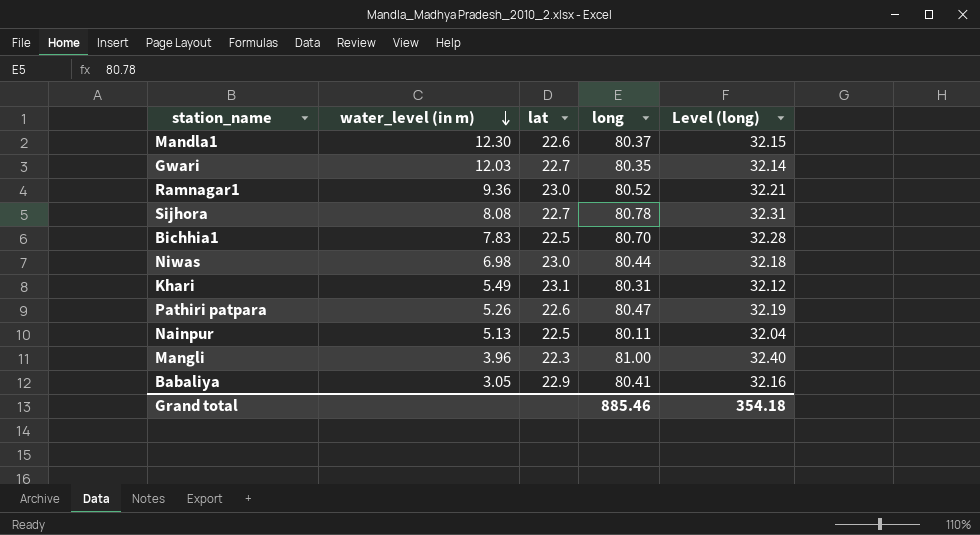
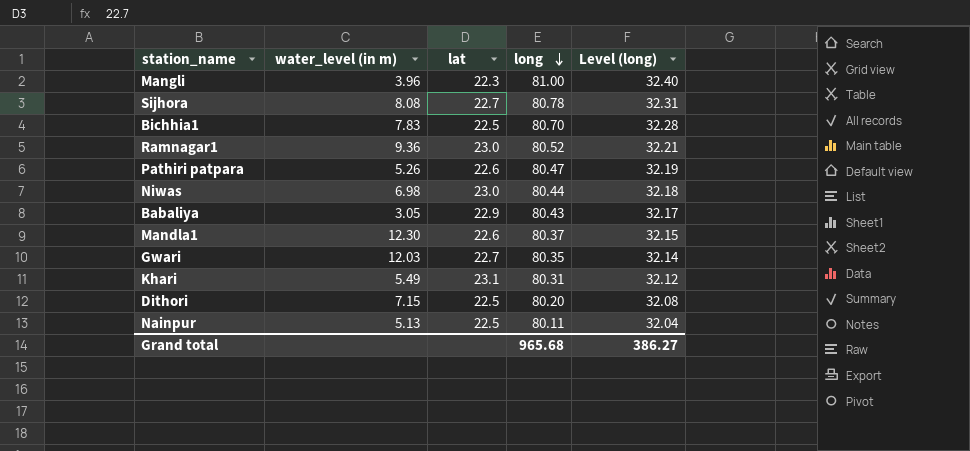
row order: water_level (in m) descending -> long descending
Babaliya | long: 80.41 -> 80.43
Babaliya | Level (long): 32.16 -> 32.17
row Dithori: none -> 7.15 | 22.5 | 80.20 | 32.08
Grand total | long: 885.46 -> 965.68
Grand total | Level (long): 354.18 -> 386.27

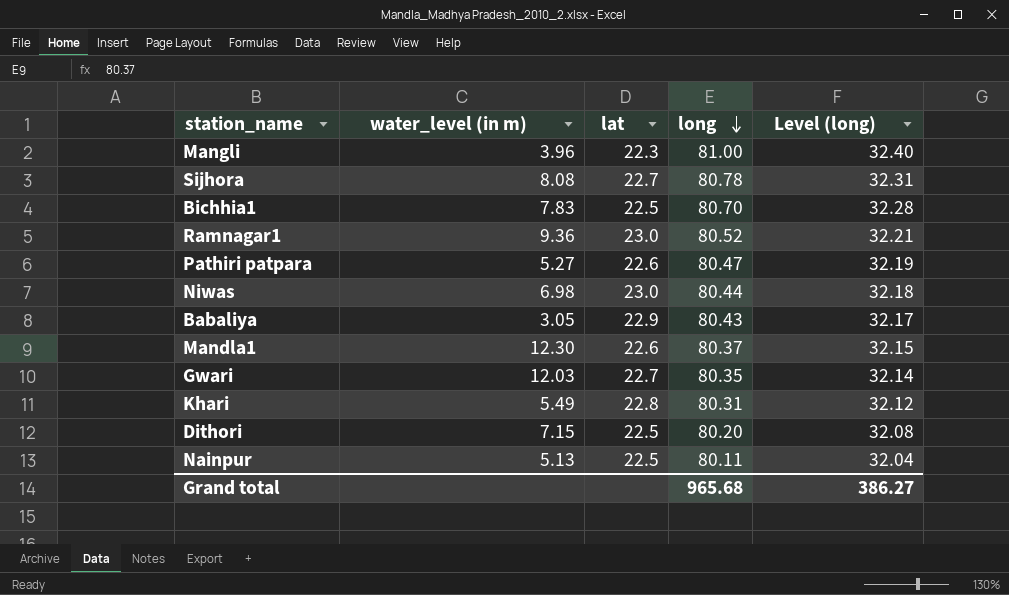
Pathiri patpara | water_level (in m): 5.26 -> 5.27
Khari | lat: 23.1 -> 22.8

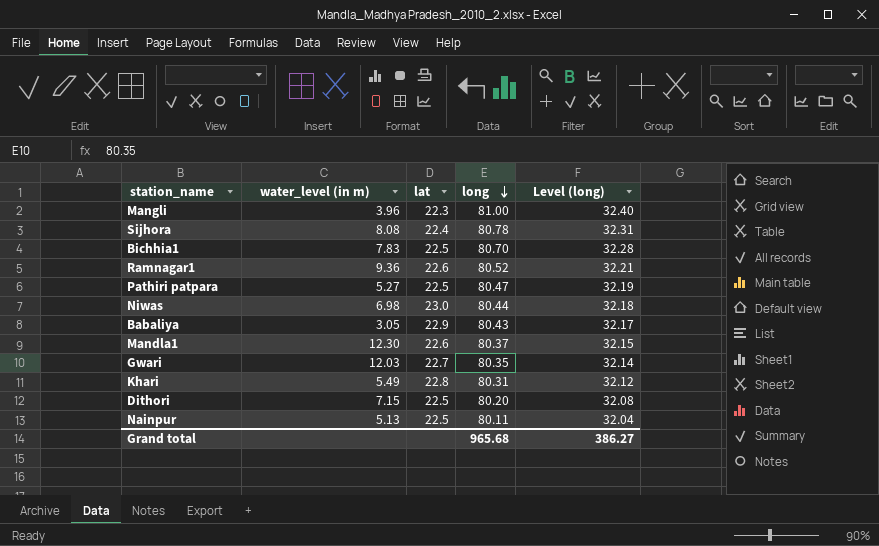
Sijhora | lat: 22.7 -> 22.4
Ramnagar1 | lat: 23.0 -> 22.6
Pathiri patpara | lat: 22.6 -> 22.5

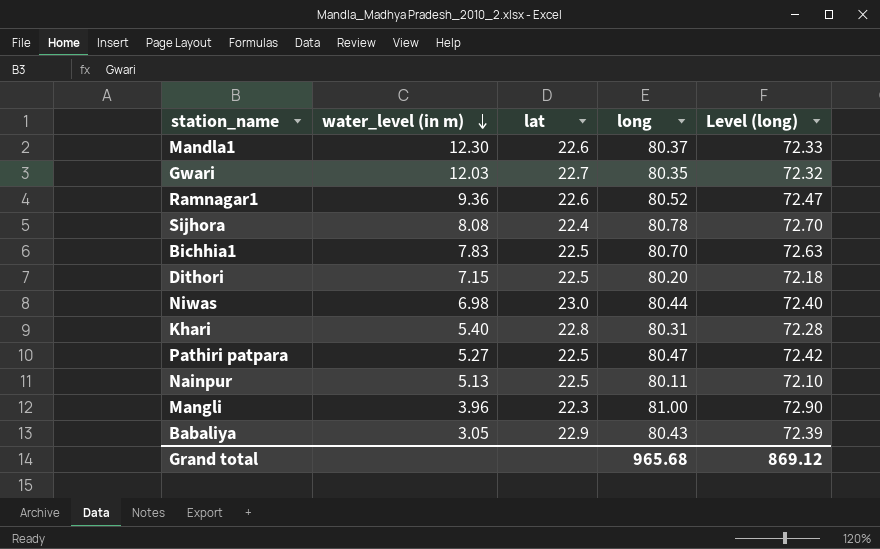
row order: long descending -> water_level (in m) descending
column Level (long) | formula: [long] * 0.4 -> [long] * 0.9
Khari | water_level (in m): 5.49 -> 5.40
Grand total | Level (long): 386.27 -> 869.12

